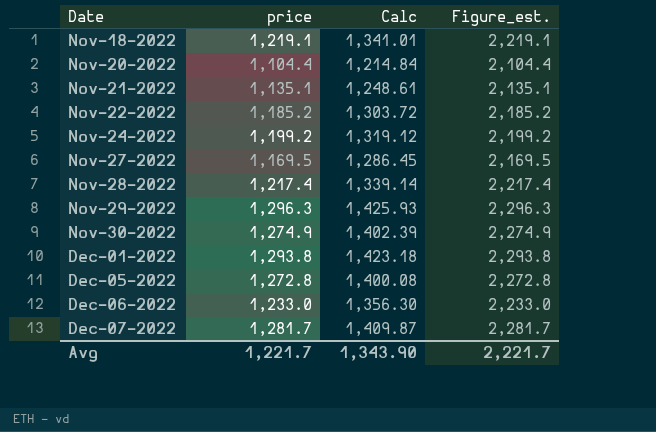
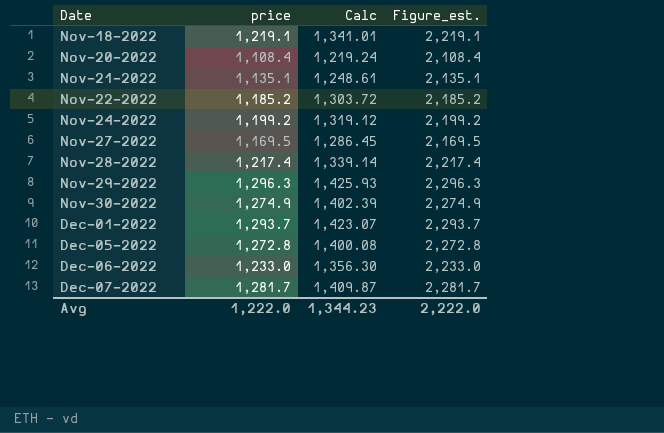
Nov-20-2022 | price: 1,104.4 -> 1,108.4
Nov-20-2022 | Calc: 1,214.84 -> 1,219.24
Nov-20-2022 | Figure_est.: 2,104.4 -> 2,108.4
Dec-01-2022 | price: 1,293.8 -> 1,293.7
Dec-01-2022 | Calc: 1,423.18 -> 1,423.07
Dec-01-2022 | Figure_est.: 2,293.8 -> 2,293.7
Avg | price: 1,221.7 -> 1,222.0
Avg | Calc: 1,343.90 -> 1,344.23
Avg | Figure_est.: 2,221.7 -> 2,222.0

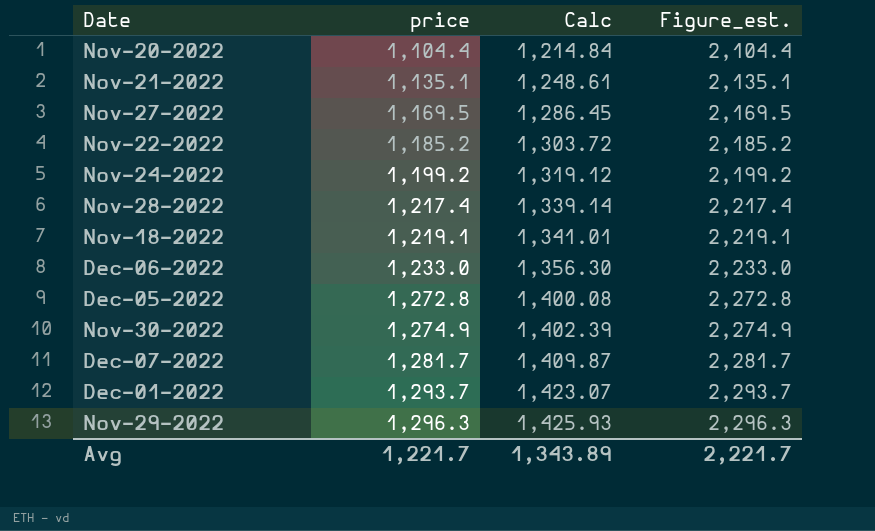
row order: Date ascending -> price ascending
Nov-20-2022 | price: 1,108.4 -> 1,104.4
Nov-20-2022 | Calc: 1,219.24 -> 1,214.84
Nov-20-2022 | Figure_est.: 2,108.4 -> 2,104.4
Avg | price: 1,222.0 -> 1,221.7
Avg | Calc: 1,344.23 -> 1,343.89
Avg | Figure_est.: 2,222.0 -> 2,221.7

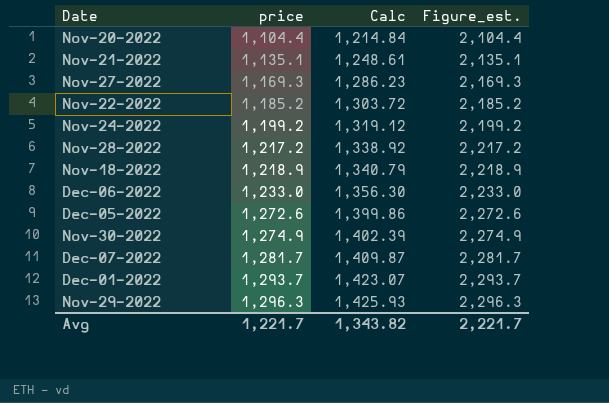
Nov-27-2022 | price: 1,169.5 -> 1,169.3
Nov-27-2022 | Calc: 1,286.45 -> 1,286.23
Nov-27-2022 | Figure_est.: 2,169.5 -> 2,169.3
Nov-28-2022 | price: 1,217.4 -> 1,217.2
Nov-28-2022 | Calc: 1,339.14 -> 1,338.92
Nov-28-2022 | Figure_est.: 2,217.4 -> 2,217.2
Nov-18-2022 | price: 1,219.1 -> 1,218.9
Nov-18-2022 | Calc: 1,341.01 -> 1,340.79
Nov-18-2022 | Figure_est.: 2,219.1 -> 2,218.9
Dec-05-2022 | price: 1,272.8 -> 1,272.6
Dec-05-2022 | Calc: 1,400.08 -> 1,399.86
Dec-05-2022 | Figure_est.: 2,272.8 -> 2,272.6
Avg | Calc: 1,343.89 -> 1,343.82

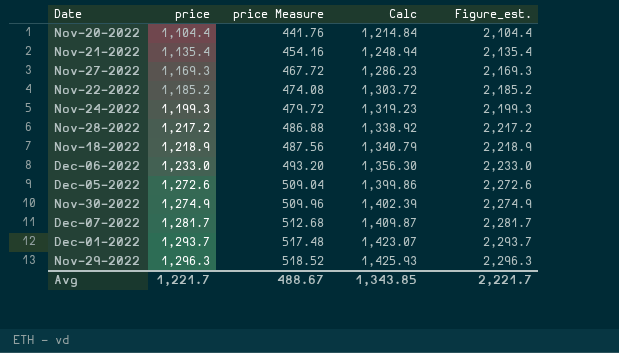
column price Measure | formula: none -> [price] * 0.4
Nov-21-2022 | price: 1,135.1 -> 1,135.4
Nov-21-2022 | Calc: 1,248.61 -> 1,248.94
Nov-21-2022 | Figure_est.: 2,135.1 -> 2,135.4
Nov-24-2022 | price: 1,199.2 -> 1,199.3
Nov-24-2022 | Calc: 1,319.12 -> 1,319.23
Nov-24-2022 | Figure_est.: 2,199.2 -> 2,199.3
Avg | Calc: 1,343.82 -> 1,343.85

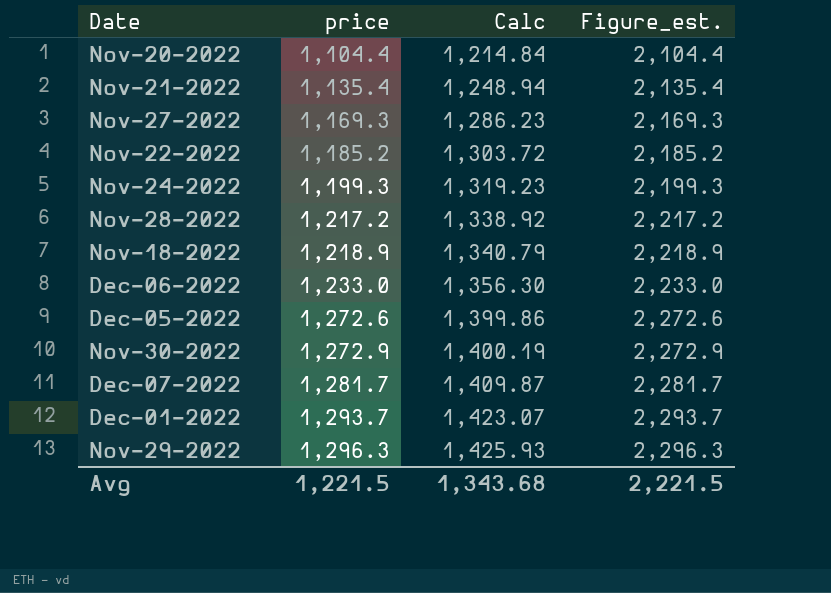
column price Measure | formula: [price] * 0.4 -> none
Nov-30-2022 | price: 1,274.9 -> 1,272.9
Nov-30-2022 | Calc: 1,402.39 -> 1,400.19
Nov-30-2022 | Figure_est.: 2,274.9 -> 2,272.9
Avg | price: 1,221.7 -> 1,221.5
Avg | Calc: 1,343.85 -> 1,343.68
Avg | Figure_est.: 2,221.7 -> 2,221.5

